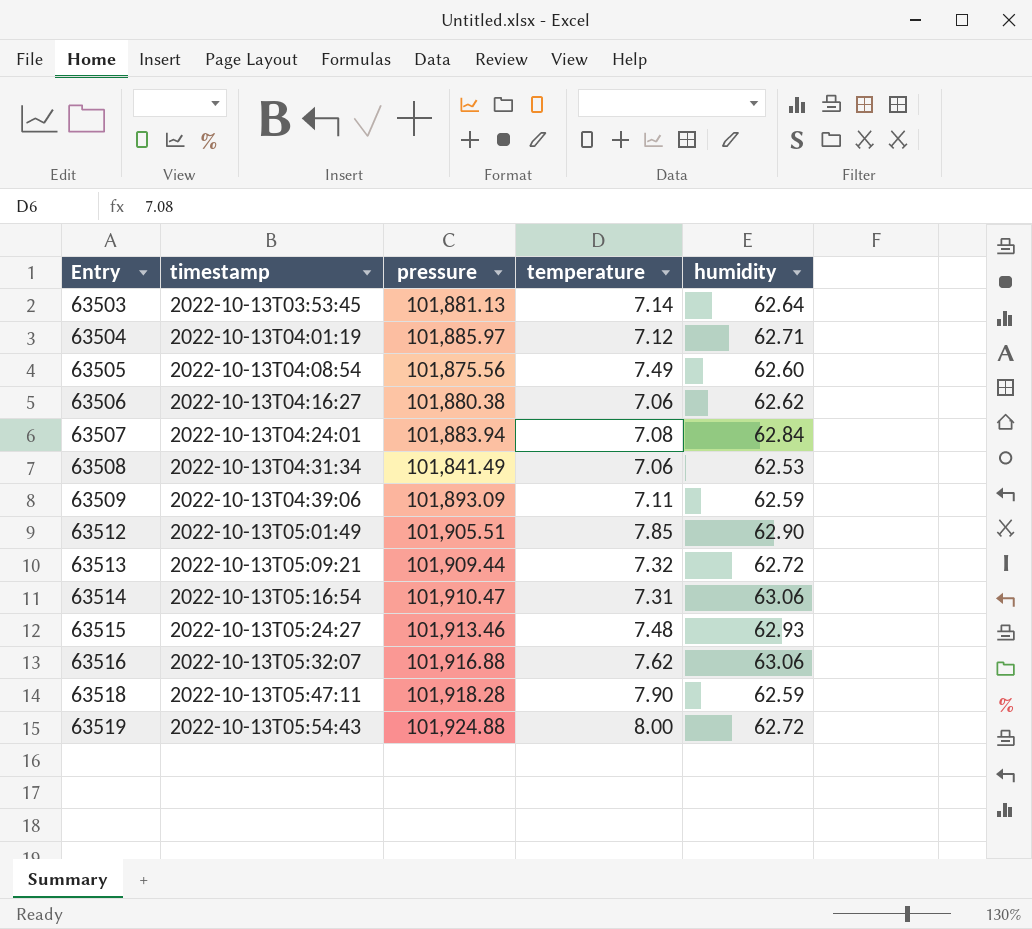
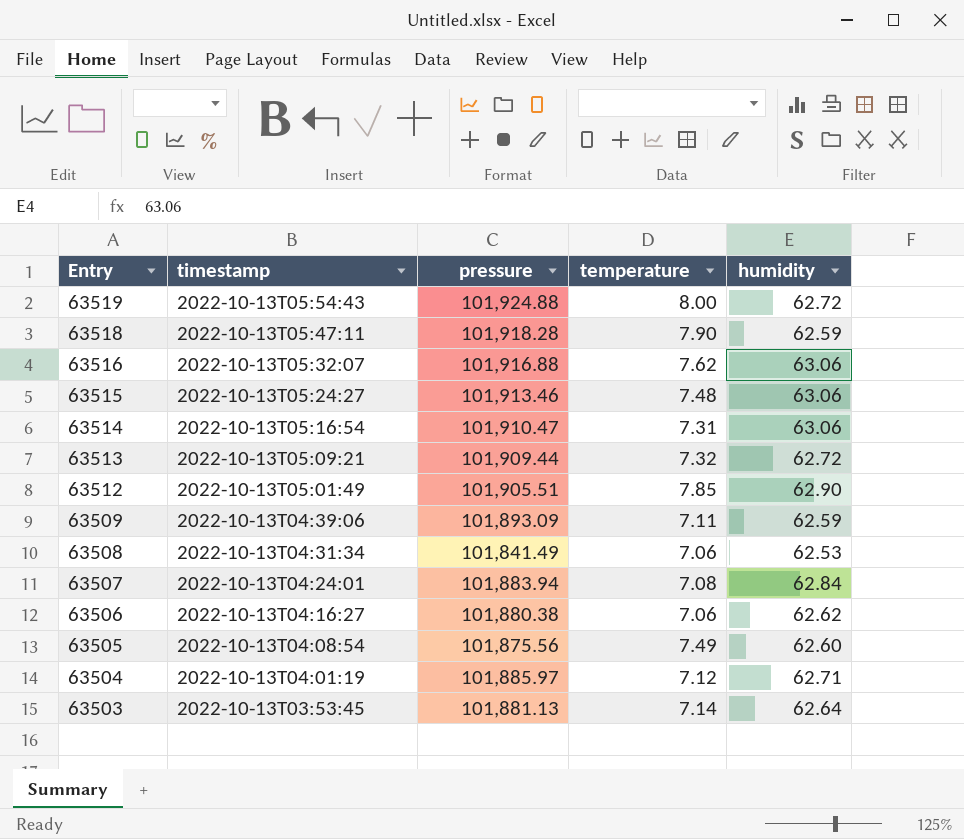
row order: Entry ascending -> Entry descending
63515 | humidity: 62.93 -> 63.06

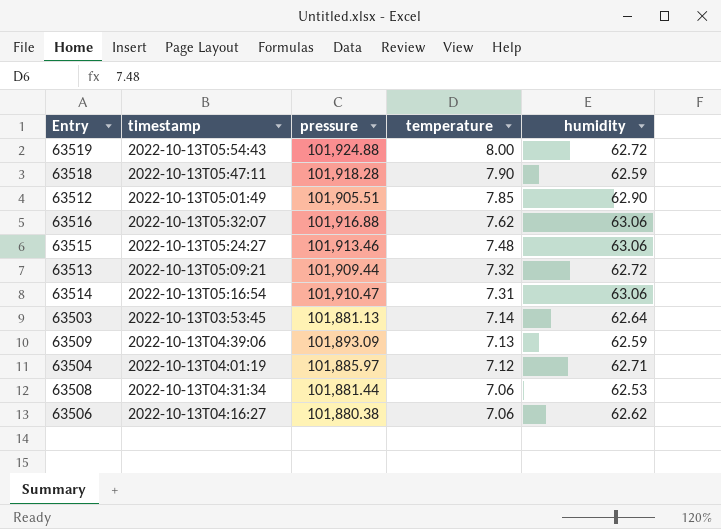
row order: Entry descending -> temperature descending
row 63507: 2022-10-13T04:24:01 | 101,883.94 | 7.08 | 62.84 -> none
row 63505: 2022-10-13T04:08:54 | 101,875.56 | 7.49 | 62.60 -> none
63509 | temperature: 7.11 -> 7.13
63508 | pressure: 101,841.49 -> 101,881.44

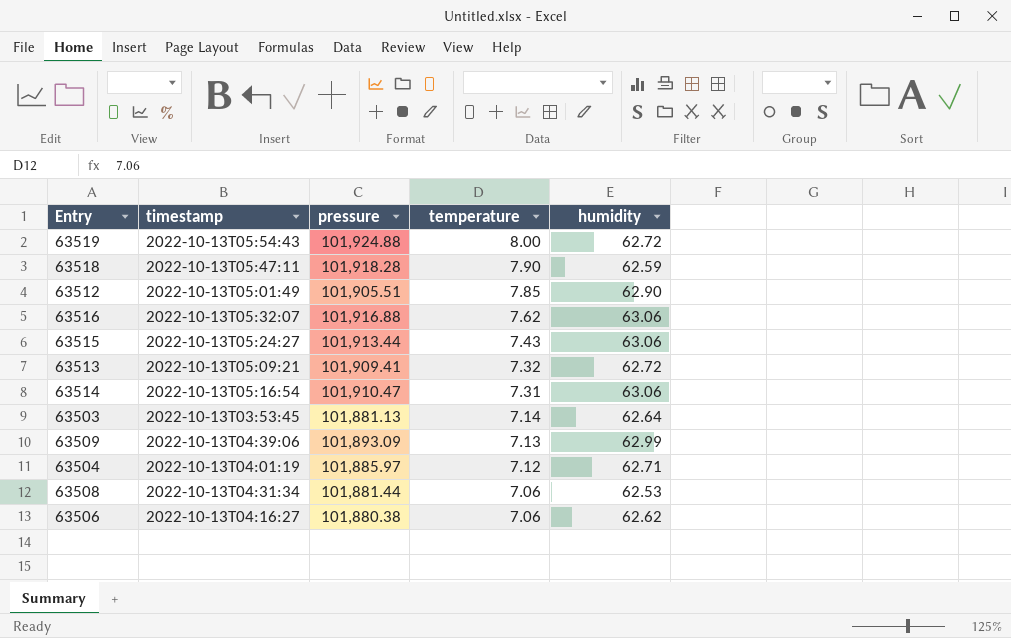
63515 | pressure: 101,913.46 -> 101,913.44
63515 | temperature: 7.48 -> 7.43
63513 | pressure: 101,909.44 -> 101,909.41
63509 | humidity: 62.59 -> 62.99

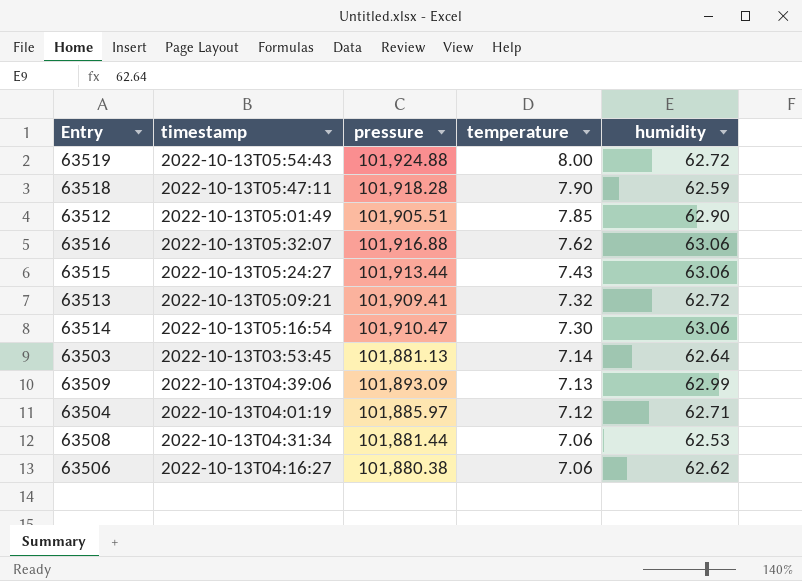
63514 | temperature: 7.31 -> 7.30

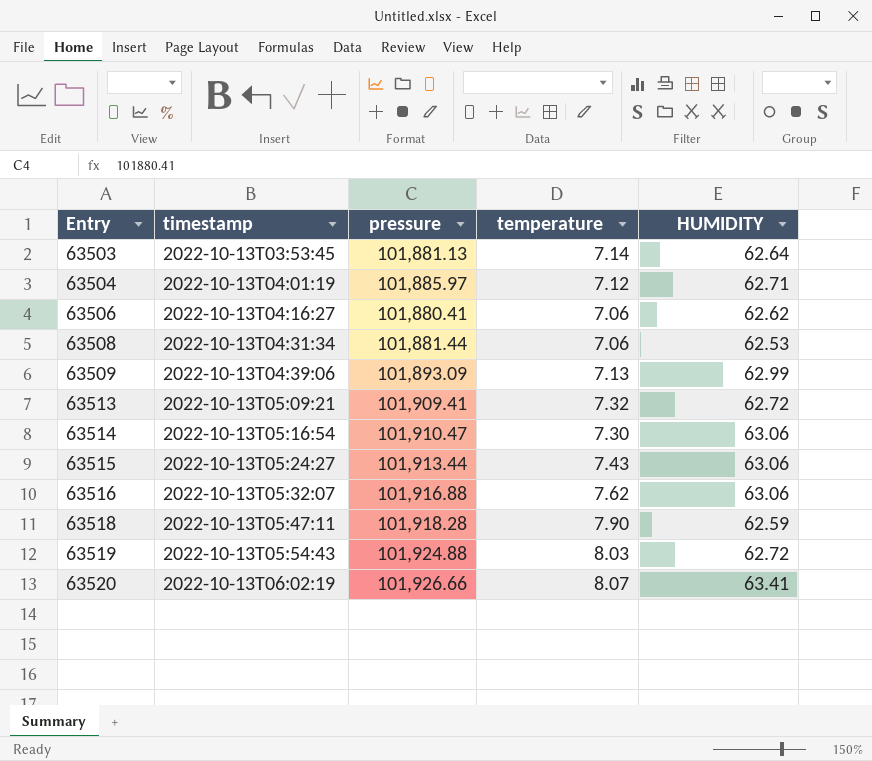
row order: temperature descending -> Entry ascending
column name: humidity -> HUMIDITY
row 63512: 2022-10-13T05:01:49 | 101,905.51 | 7.85 | 62.90 -> none
63506 | pressure: 101,880.38 -> 101,880.41
63519 | temperature: 8.00 -> 8.03
row 63520: none -> 2022-10-13T06:02:19 | 101,926.66 | 8.07 | 63.41

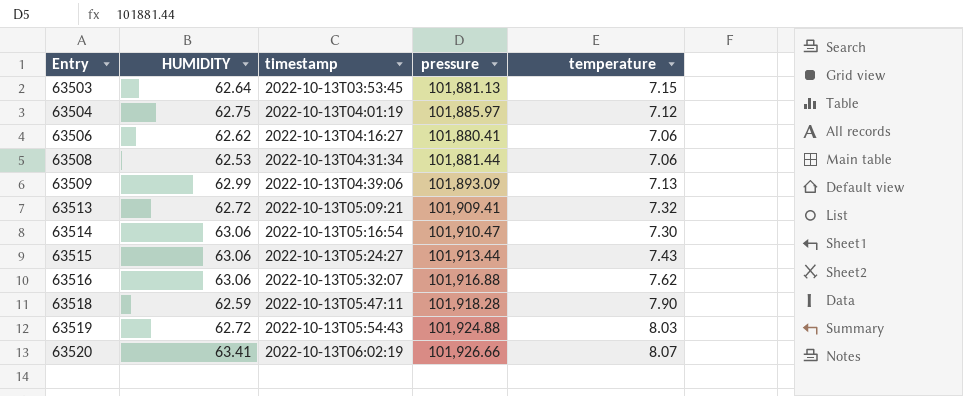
column HUMIDITY | position: 5 -> 2
63503 | temperature: 7.14 -> 7.15
63504 | HUMIDITY: 62.71 -> 62.75

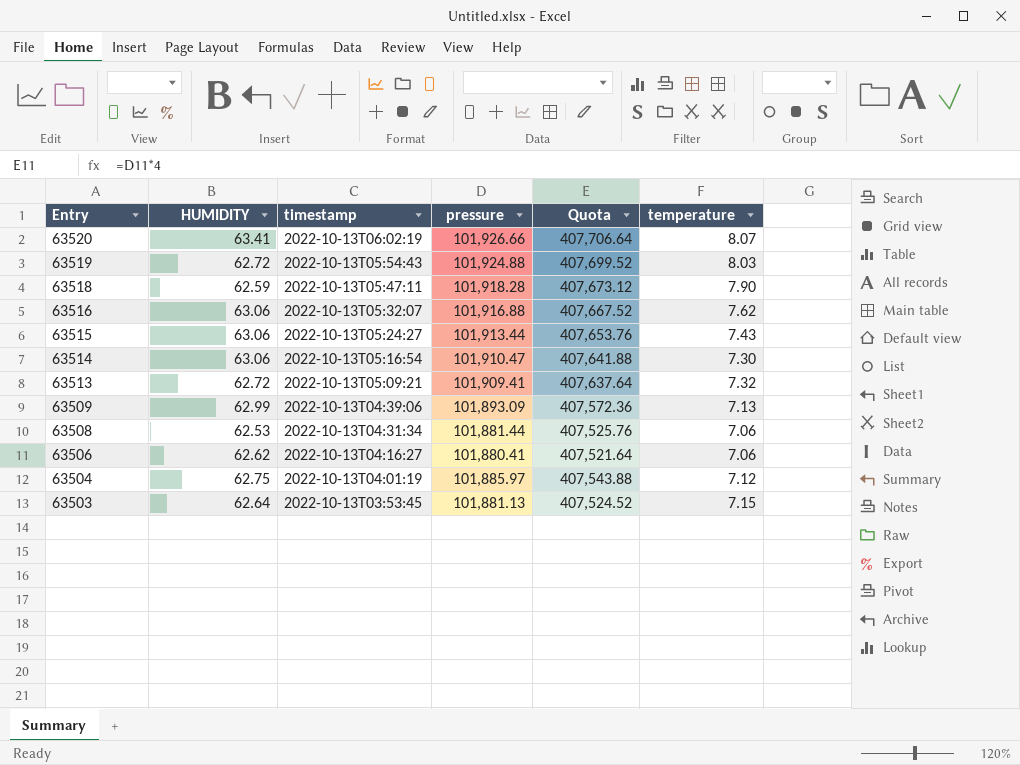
row order: Entry ascending -> Entry descending
column Quota | formula: none -> [pressure] * 4

